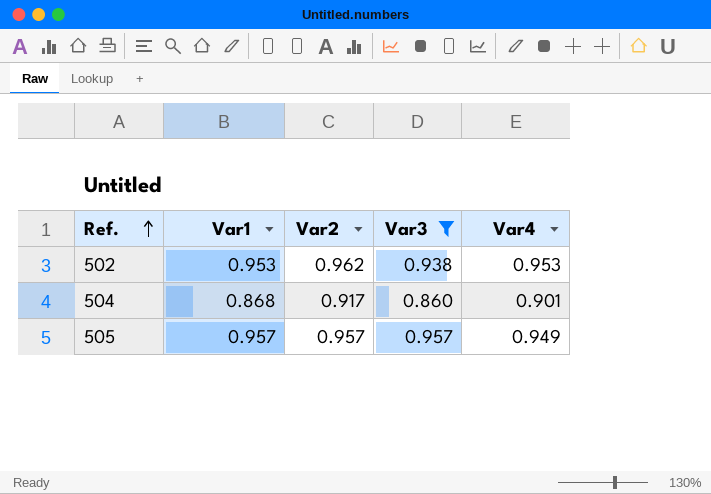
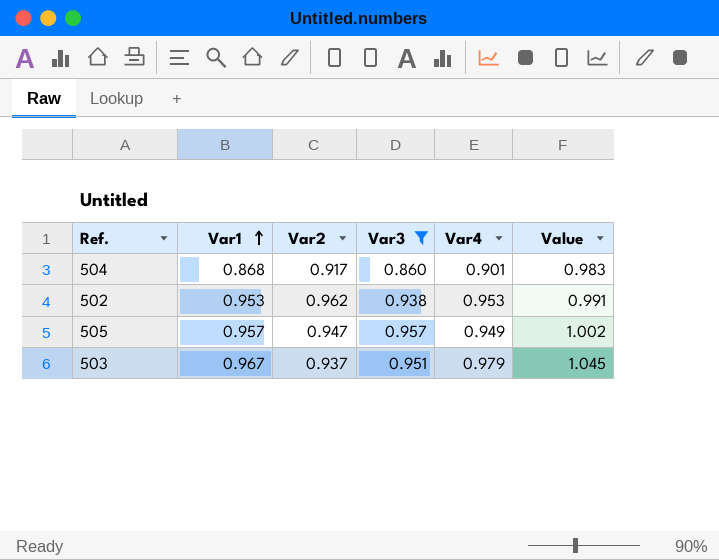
row order: Ref. ascending -> Var1 ascending
column Value | formula: none -> [Var4] / [Var2]
505 | Var2: 0.957 -> 0.947
row 503: none -> 0.967 | 0.937 | 0.951 | 0.979 | 1.045

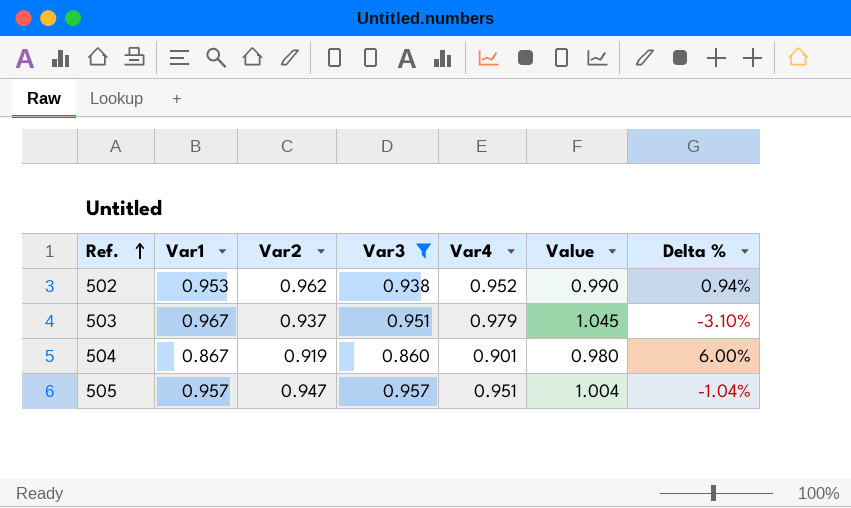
row order: Var1 ascending -> Ref. ascending
column Delta % | formula: none -> ([Var2] - [Var1]) / [Var1]
502 | Var4: 0.953 -> 0.952
502 | Value: 0.991 -> 0.990
504 | Var1: 0.868 -> 0.867
504 | Var2: 0.917 -> 0.919
504 | Value: 0.983 -> 0.980
505 | Var4: 0.949 -> 0.951
505 | Value: 1.002 -> 1.004

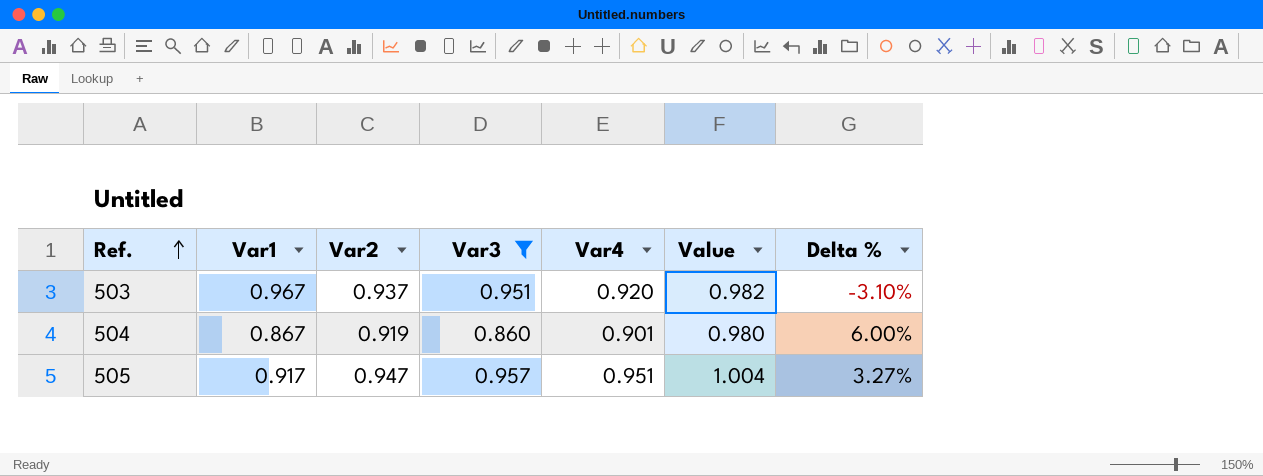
row 502: 0.953 | 0.962 | 0.938 | 0.952 | 0.990 | 0.94% -> none
503 | Var4: 0.979 -> 0.920
503 | Value: 1.045 -> 0.982
505 | Var1: 0.957 -> 0.917
505 | Delta %: -1.04% -> 3.27%

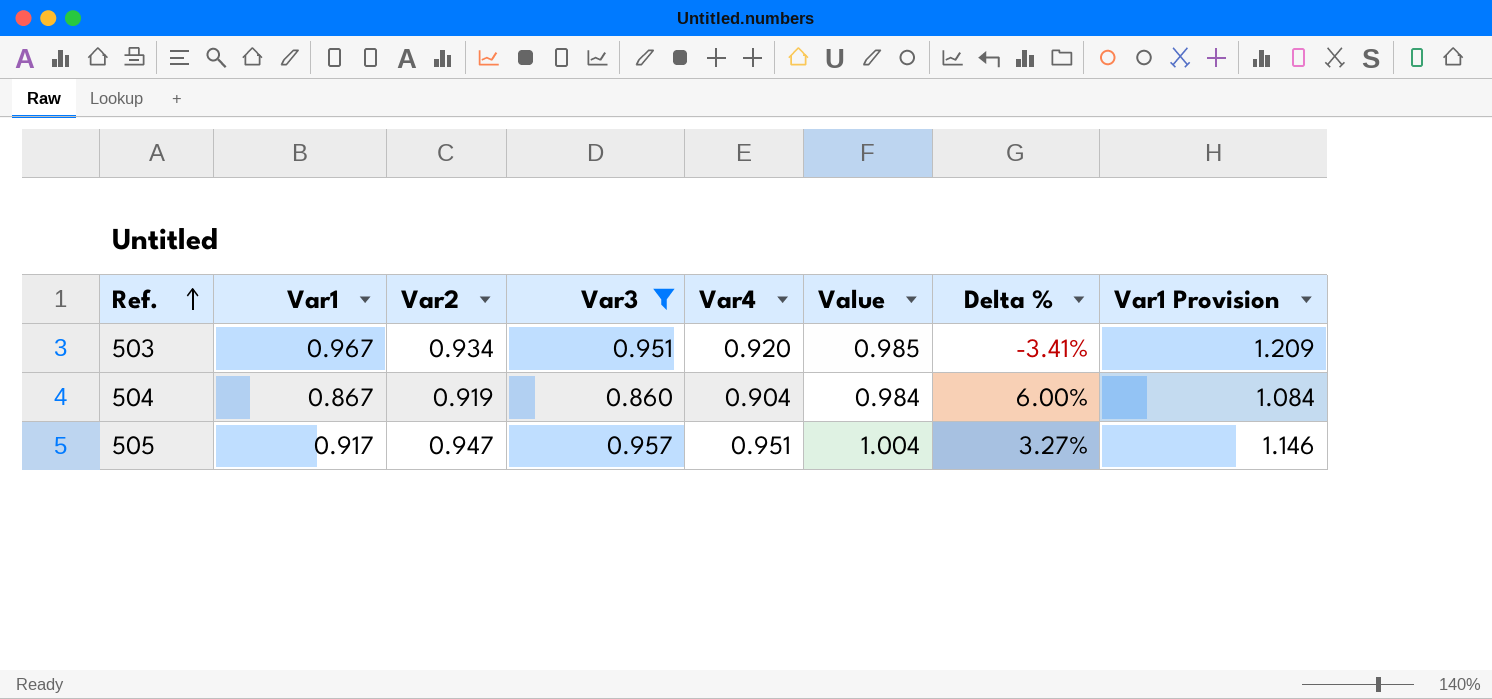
column Var1 Provision | formula: none -> [Var1] * 1.25
503 | Var2: 0.937 -> 0.934
503 | Value: 0.982 -> 0.985
503 | Delta %: -3.10% -> -3.41%
504 | Var4: 0.901 -> 0.904
504 | Value: 0.980 -> 0.984

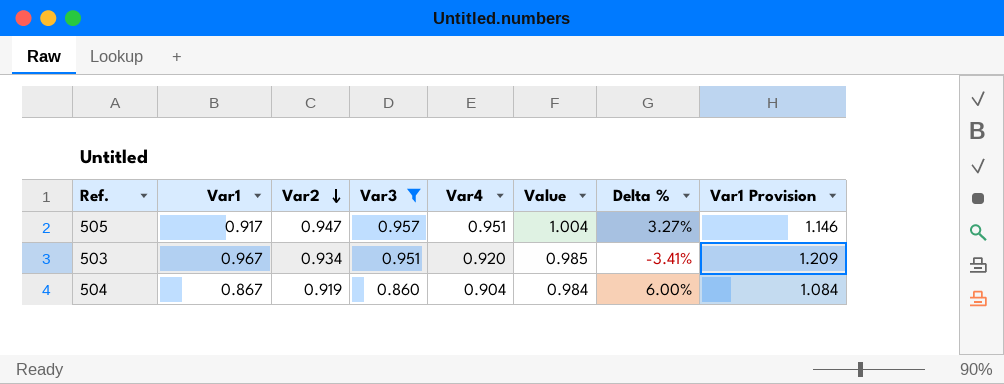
row order: Ref. ascending -> Var2 descending

